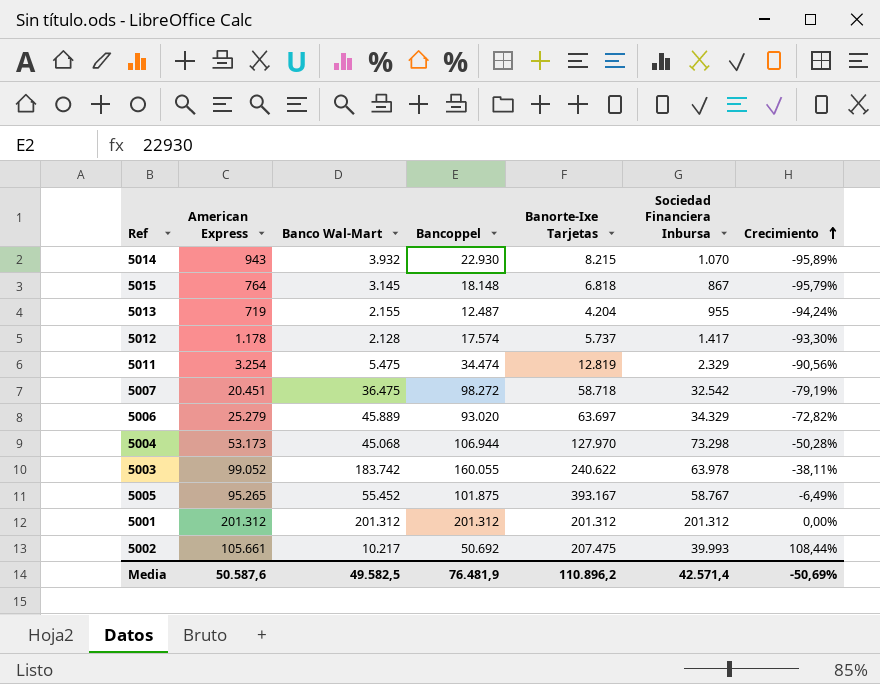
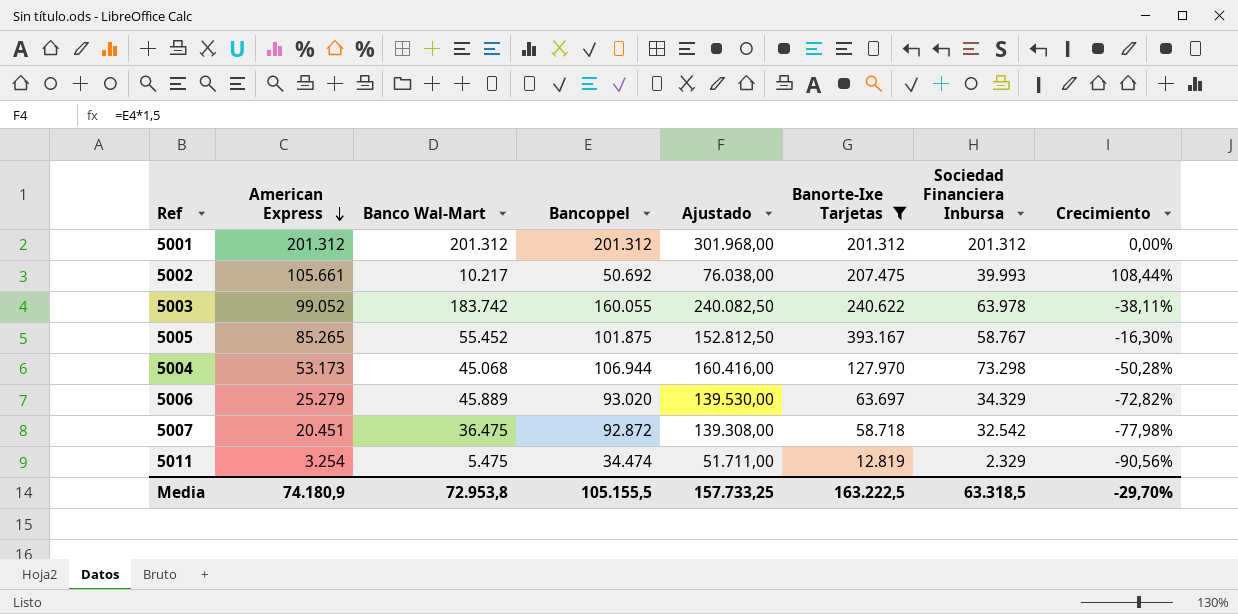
filter: none -> Banorte-Ixe Tarjetas >= 12.819
row order: Crecimiento ascending -> American Express descending
column Ajustado | formula: none -> [Bancoppel] * 1,5
5005 | American Express: 95.265 -> 85.265
5005 | Crecimiento: -6,49% -> -16,30%
5007 | Bancoppel: 98.272 -> 92.872
5007 | Crecimiento: -79,19% -> -77,98%
Media | American Express: 50.587,6 -> 74.180,9
Media | Banco Wal-Mart: 49.582,5 -> 72.953,8
Media | Bancoppel: 76.481,9 -> 105.155,5
Media | Banorte-Ixe Tarjetas: 110.896,2 -> 163.222,5
Media | Sociedad Financiera Inbursa: 42.571,4 -> 63.318,5
Media | Crecimiento: -50,69% -> -29,70%

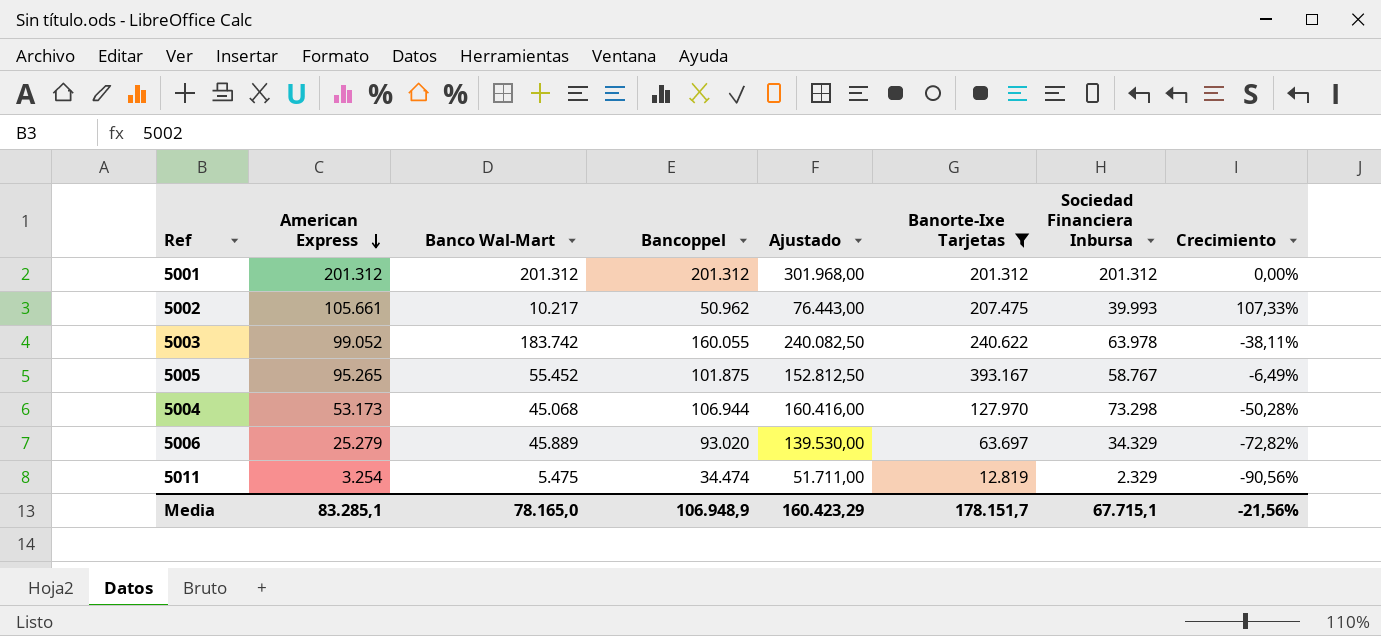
row 5007: 20.451 | 36.475 | 92.872 | 139.308,00 | 58.718 | 32.542 | -77,98% -> none
5002 | Bancoppel: 50.692 -> 50.962
5002 | Ajustado: 76.038,00 -> 76.443,00
5002 | Crecimiento: 108,44% -> 107,33%
5005 | American Express: 85.265 -> 95.265
5005 | Crecimiento: -16,30% -> -6,49%
Media | American Express: 74.180,9 -> 83.285,1
Media | Banco Wal-Mart: 72.953,8 -> 78.165,0
Media | Bancoppel: 105.155,5 -> 106.948,9
Media | Ajustado: 157.733,25 -> 160.423,29
Media | Banorte-Ixe Tarjetas: 163.222,5 -> 178.151,7
Media | Sociedad Financiera Inbursa: 63.318,5 -> 67.715,1
Media | Crecimiento: -29,70% -> -21,56%

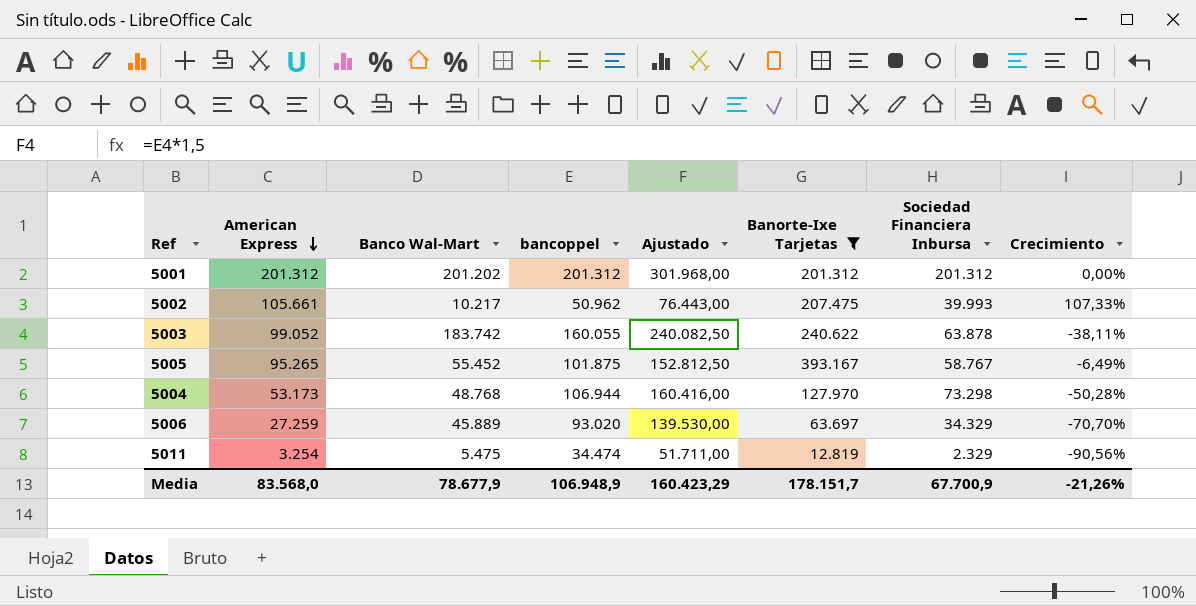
column name: Bancoppel -> bancoppel
5001 | Banco Wal-Mart: 201.312 -> 201.202
5003 | Sociedad Financiera Inbursa: 63.978 -> 63.878
5004 | Banco Wal-Mart: 45.068 -> 48.768
5006 | American Express: 25.279 -> 27.259
5006 | Crecimiento: -72,82% -> -70,70%
Media | American Express: 83.285,1 -> 83.568,0
Media | Banco Wal-Mart: 78.165,0 -> 78.677,9
Media | Sociedad Financiera Inbursa: 67.715,1 -> 67.700,9
Media | Crecimiento: -21,56% -> -21,26%

